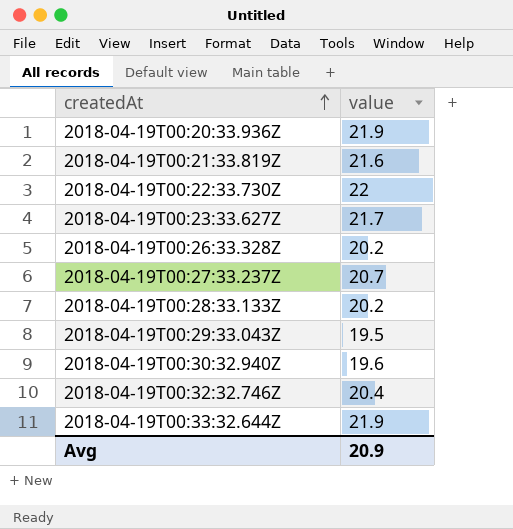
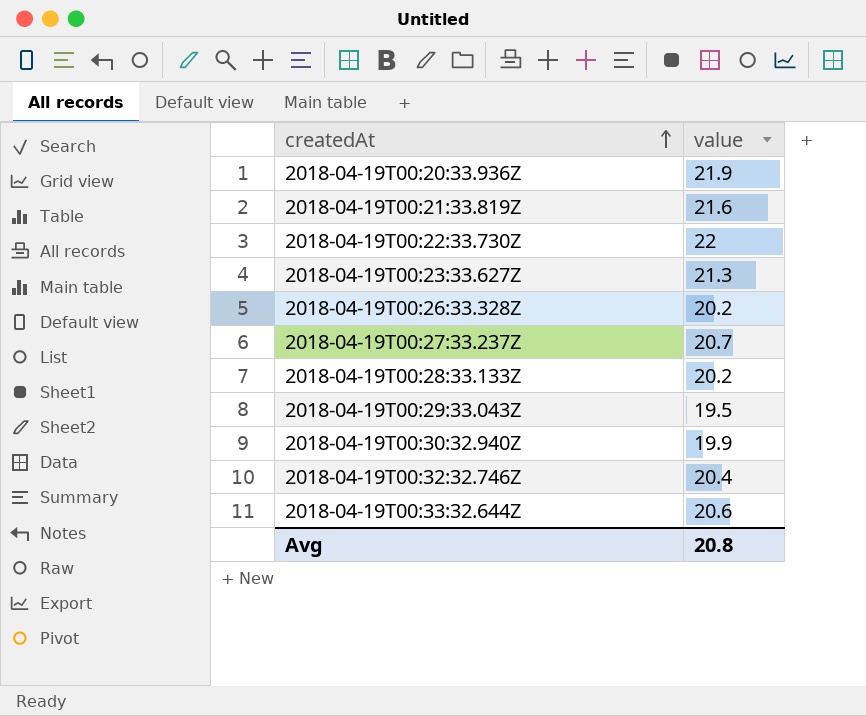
2018-04-19T00:23:33.627Z | value: 21.7 -> 21.3
2018-04-19T00:30:32.940Z | value: 19.6 -> 19.9
2018-04-19T00:33:32.644Z | value: 21.9 -> 20.6
Avg | value: 20.9 -> 20.8

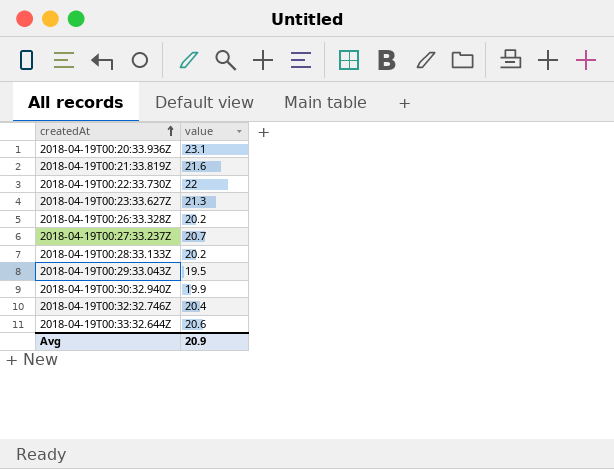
2018-04-19T00:20:33.936Z | value: 21.9 -> 23.1
Avg | value: 20.8 -> 20.9

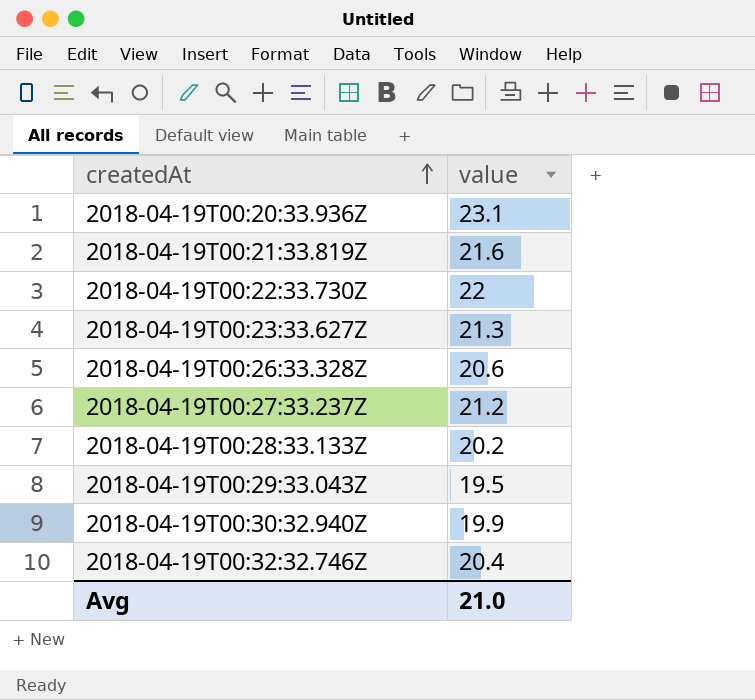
row 2018-04-19T00:33:32.644Z: 20.6 -> none
2018-04-19T00:26:33.328Z | value: 20.2 -> 20.6
2018-04-19T00:27:33.237Z | value: 20.7 -> 21.2
Avg | value: 20.9 -> 21.0

